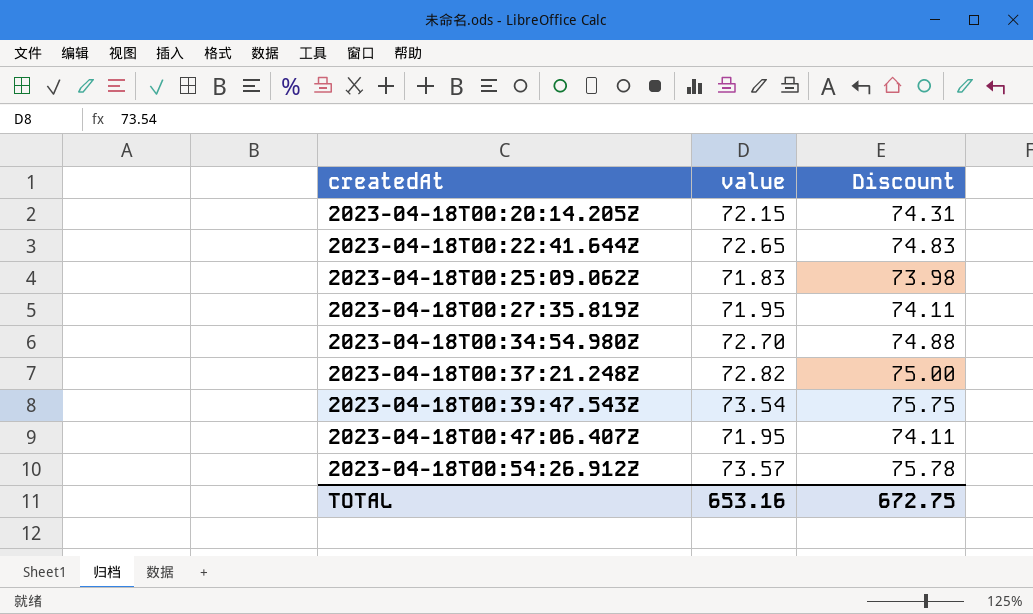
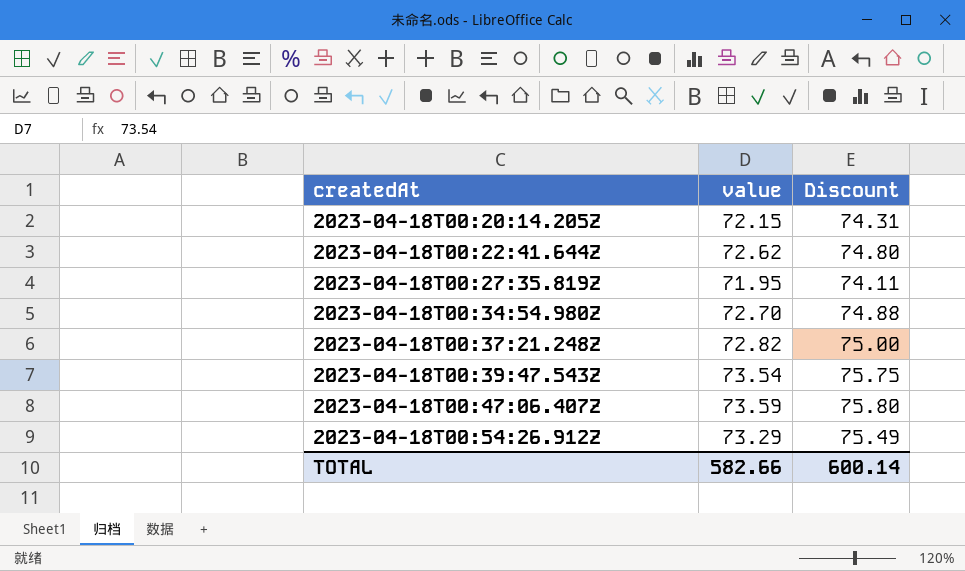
row 2023-04-18T00:25:09.062Z: 71.83 | 73.98 -> none
2023-04-18T00:22:41.644Z | value: 72.65 -> 72.62
2023-04-18T00:22:41.644Z | Discount: 74.83 -> 74.80
2023-04-18T00:47:06.407Z | value: 71.95 -> 73.59
2023-04-18T00:47:06.407Z | Discount: 74.11 -> 75.80
2023-04-18T00:54:26.912Z | value: 73.57 -> 73.29
2023-04-18T00:54:26.912Z | Discount: 75.78 -> 75.49
TOTAL | value: 653.16 -> 582.66
TOTAL | Discount: 672.75 -> 600.14

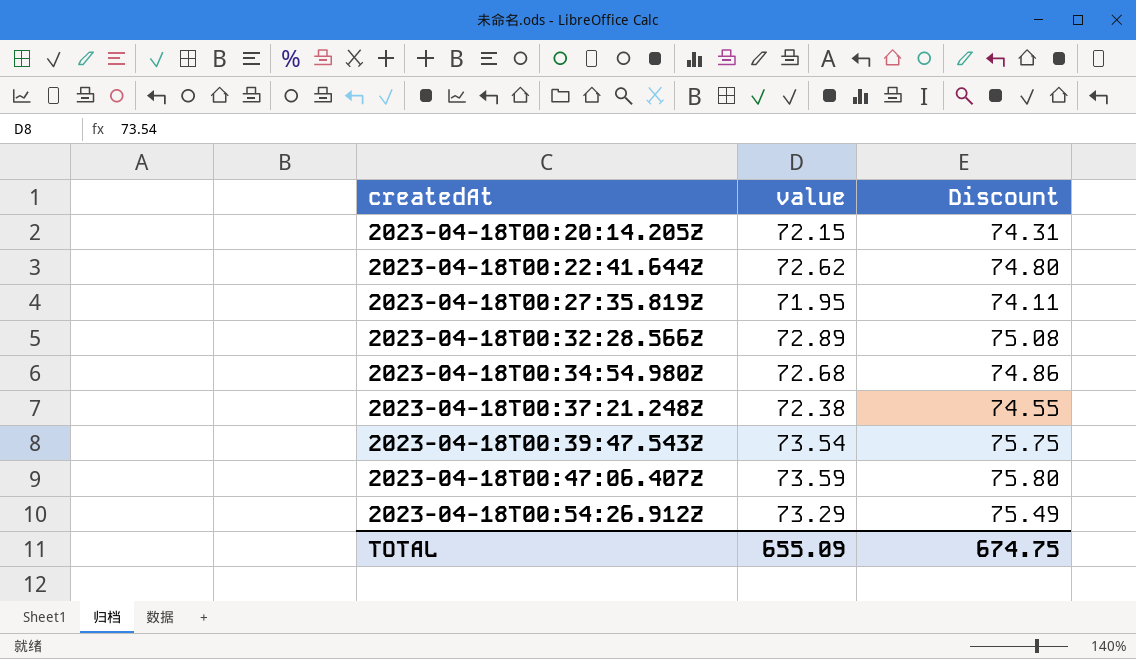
row 2023-04-18T00:32:28.566Z: none -> 72.89 | 75.08
2023-04-18T00:34:54.980Z | value: 72.70 -> 72.68
2023-04-18T00:34:54.980Z | Discount: 74.88 -> 74.86
2023-04-18T00:37:21.248Z | value: 72.82 -> 72.38
2023-04-18T00:37:21.248Z | Discount: 75.00 -> 74.55
TOTAL | value: 582.66 -> 655.09
TOTAL | Discount: 600.14 -> 674.75

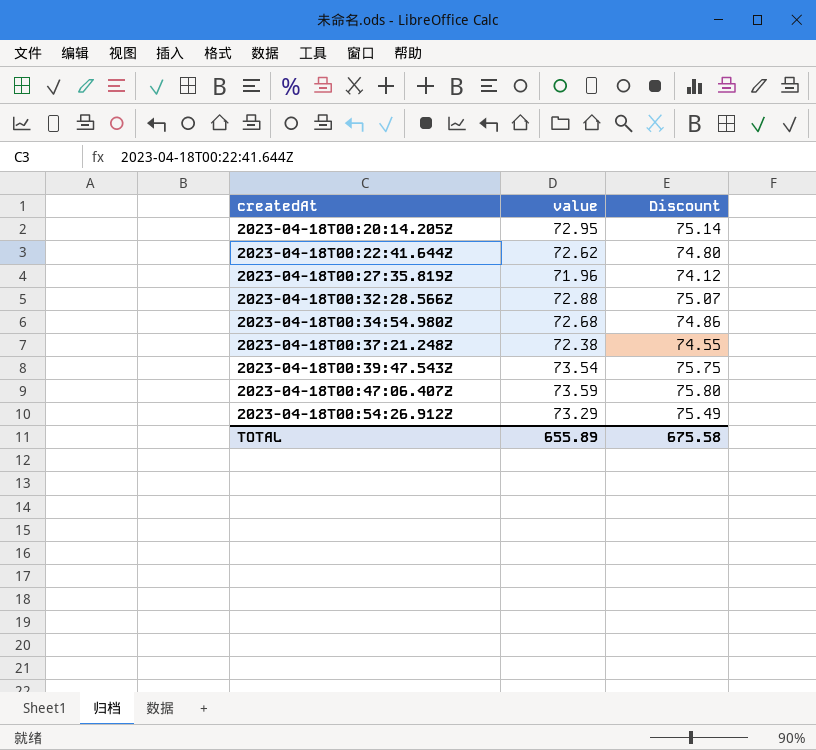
2023-04-18T00:20:14.205Z | value: 72.15 -> 72.95
2023-04-18T00:20:14.205Z | Discount: 74.31 -> 75.14
2023-04-18T00:27:35.819Z | value: 71.95 -> 71.96
2023-04-18T00:27:35.819Z | Discount: 74.11 -> 74.12
2023-04-18T00:32:28.566Z | value: 72.89 -> 72.88
2023-04-18T00:32:28.566Z | Discount: 75.08 -> 75.07
TOTAL | value: 655.09 -> 655.89
TOTAL | Discount: 674.75 -> 675.58

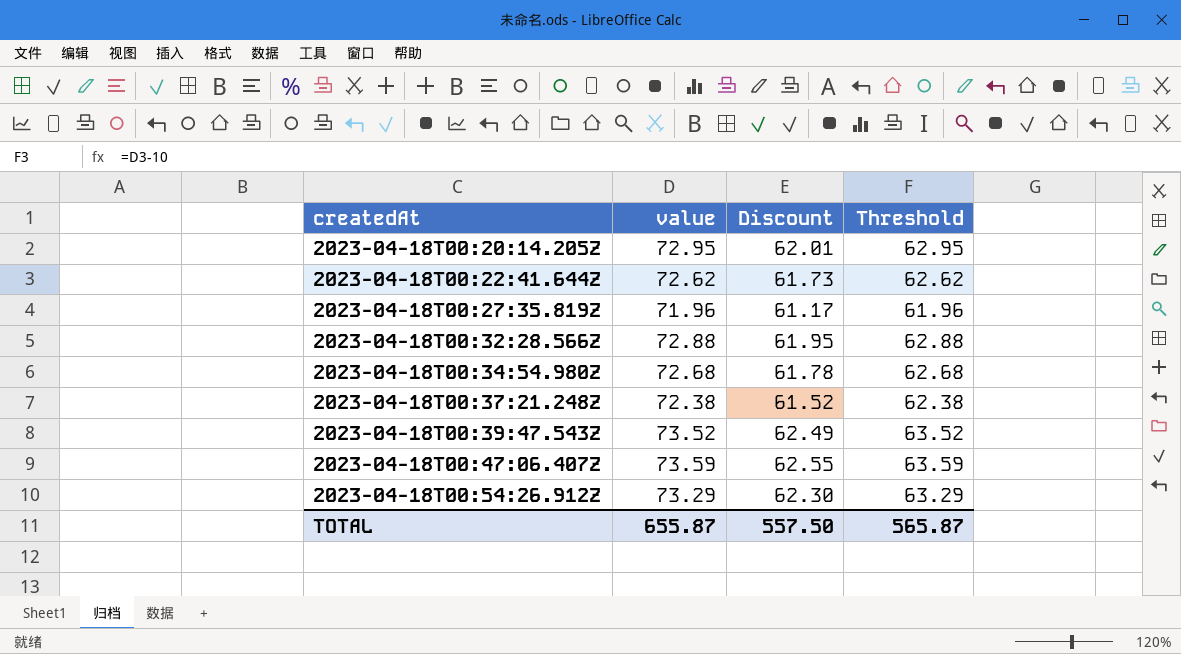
column Discount | formula: [value] * 1.03 -> [value] * 0.85
column Threshold | formula: none -> [value] - 10
2023-04-18T00:39:47.543Z | value: 73.54 -> 73.52
TOTAL | value: 655.89 -> 655.87
TOTAL | Discount: 675.58 -> 557.50

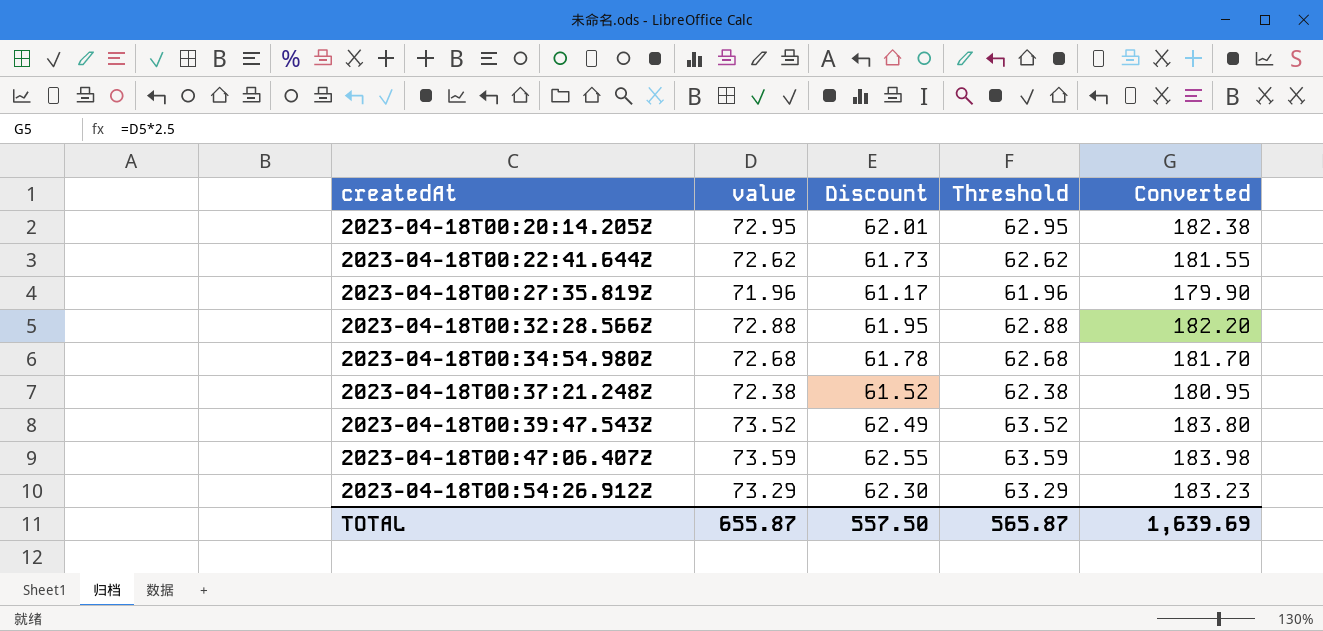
column Converted | formula: none -> [value] * 2.5

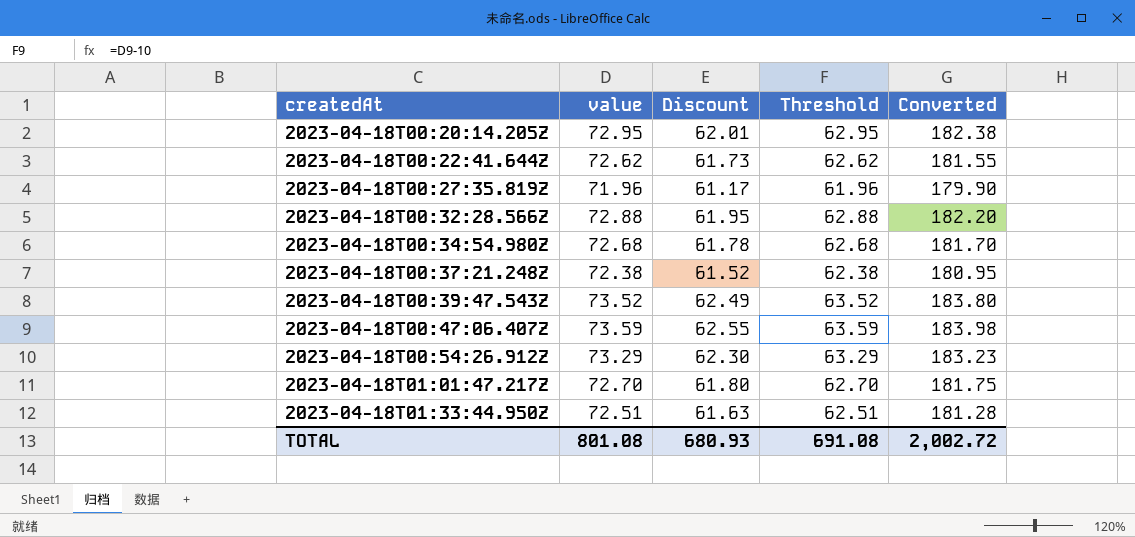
row 2023-04-18T01:01:47.217Z: none -> 72.70 | 61.80 | 62.70 | 181.75
row 2023-04-18T01:33:44.950Z: none -> 72.51 | 61.63 | 62.51 | 181.28
TOTAL | value: 655.87 -> 801.08
TOTAL | Discount: 557.50 -> 680.93
TOTAL | Threshold: 565.87 -> 691.08
TOTAL | Converted: 1,639.69 -> 2,002.72

